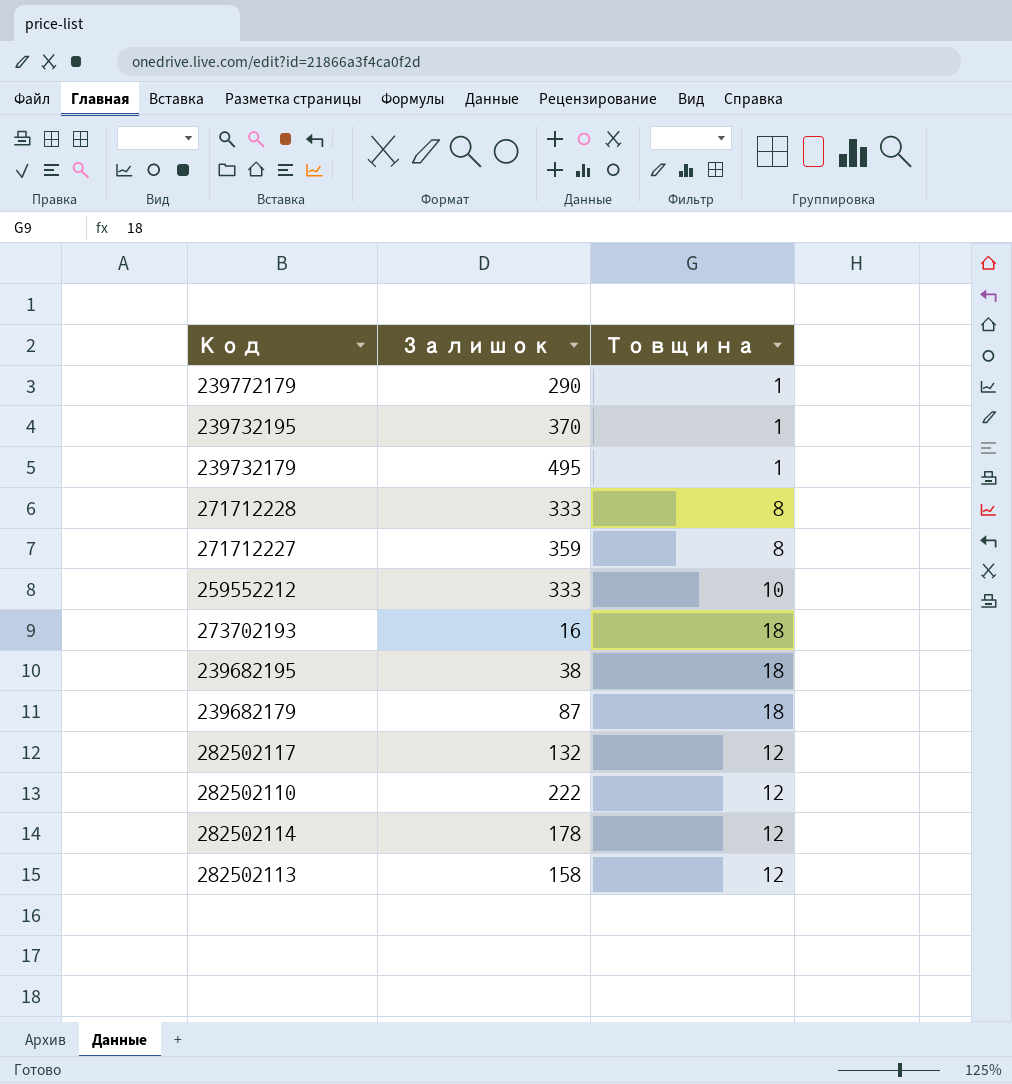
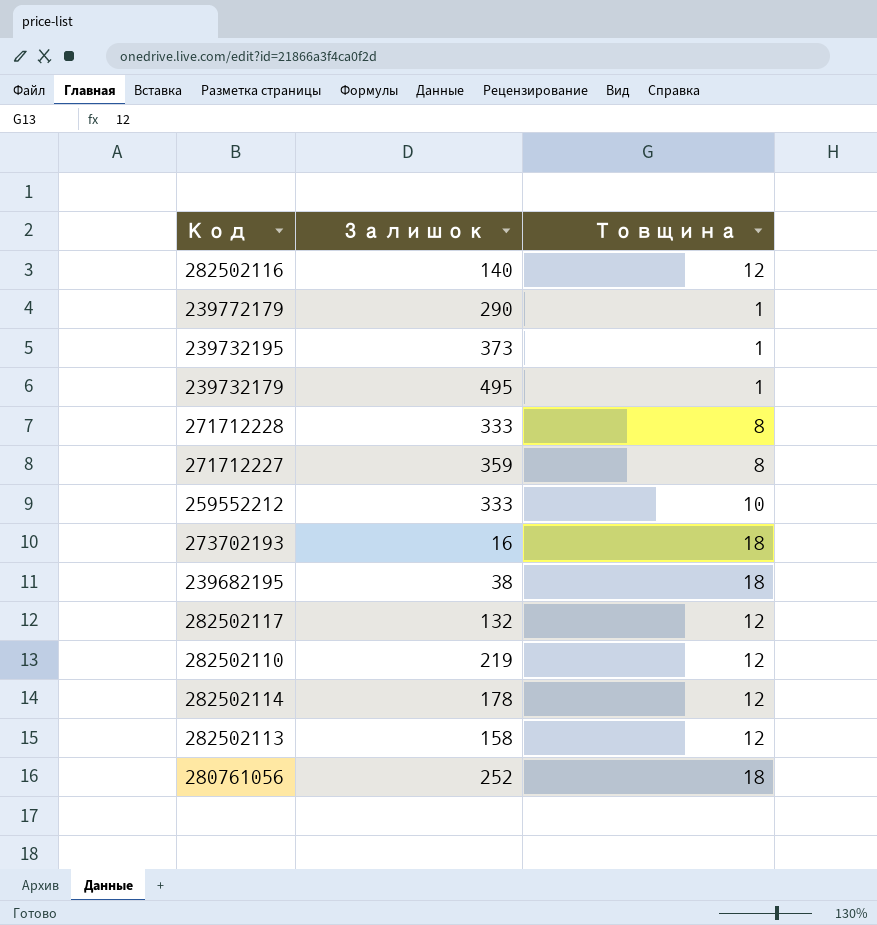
row 239682179: 87 | 18 -> none
row 282502116: none -> 140 | 12
239732195 | Залишок: 370 -> 373
282502110 | Залишок: 222 -> 219
row 280761056: none -> 252 | 18

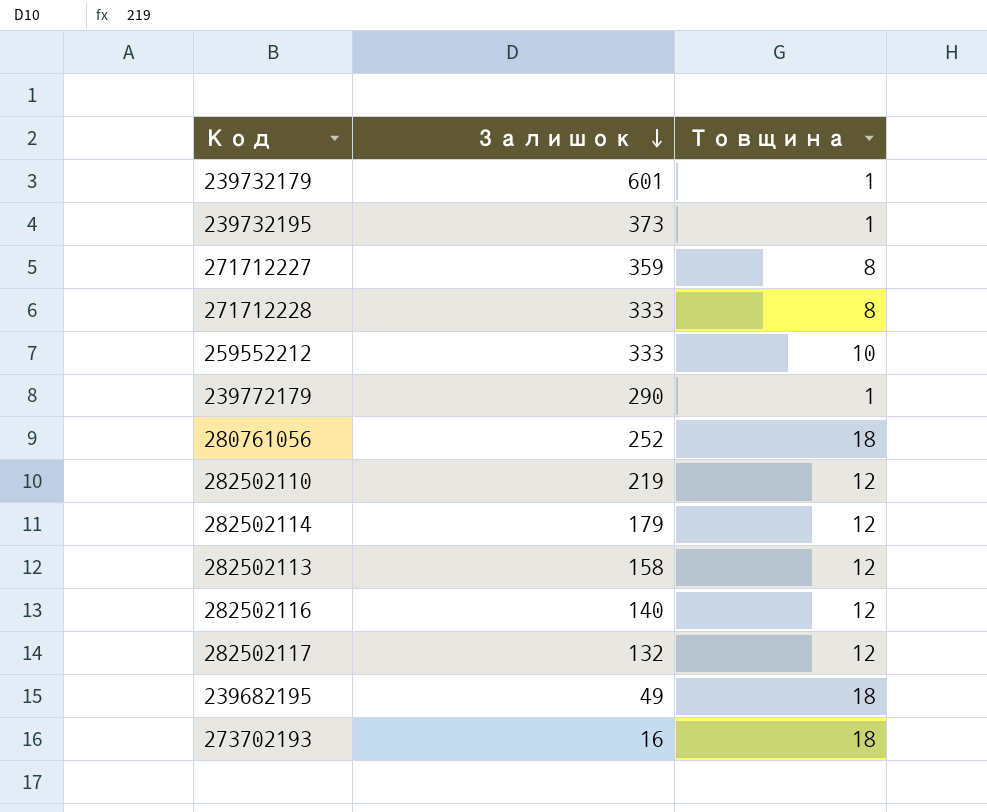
row order: none -> Залишок descending
239732179 | Залишок: 495 -> 601
282502114 | Залишок: 178 -> 179
239682195 | Залишок: 38 -> 49

